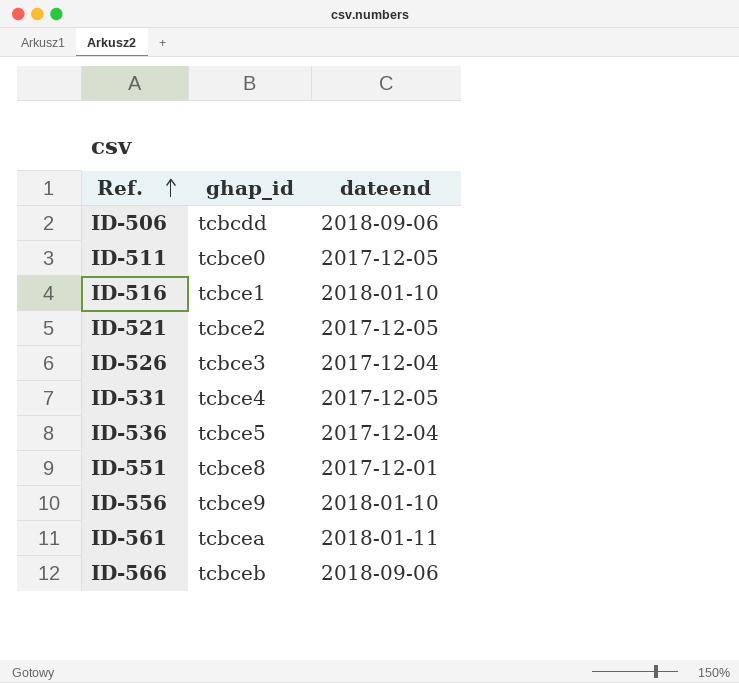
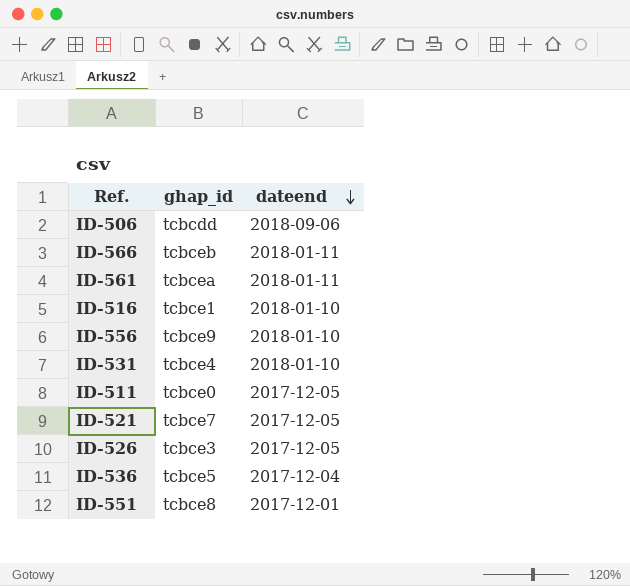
row order: Ref. ascending -> dateend descending
ID-566 | dateend: 2018-09-06 -> 2018-01-11
ID-531 | dateend: 2017-12-05 -> 2018-01-10
ID-521 | ghap_id: tcbce2 -> tcbce7
ID-526 | dateend: 2017-12-04 -> 2017-12-05

